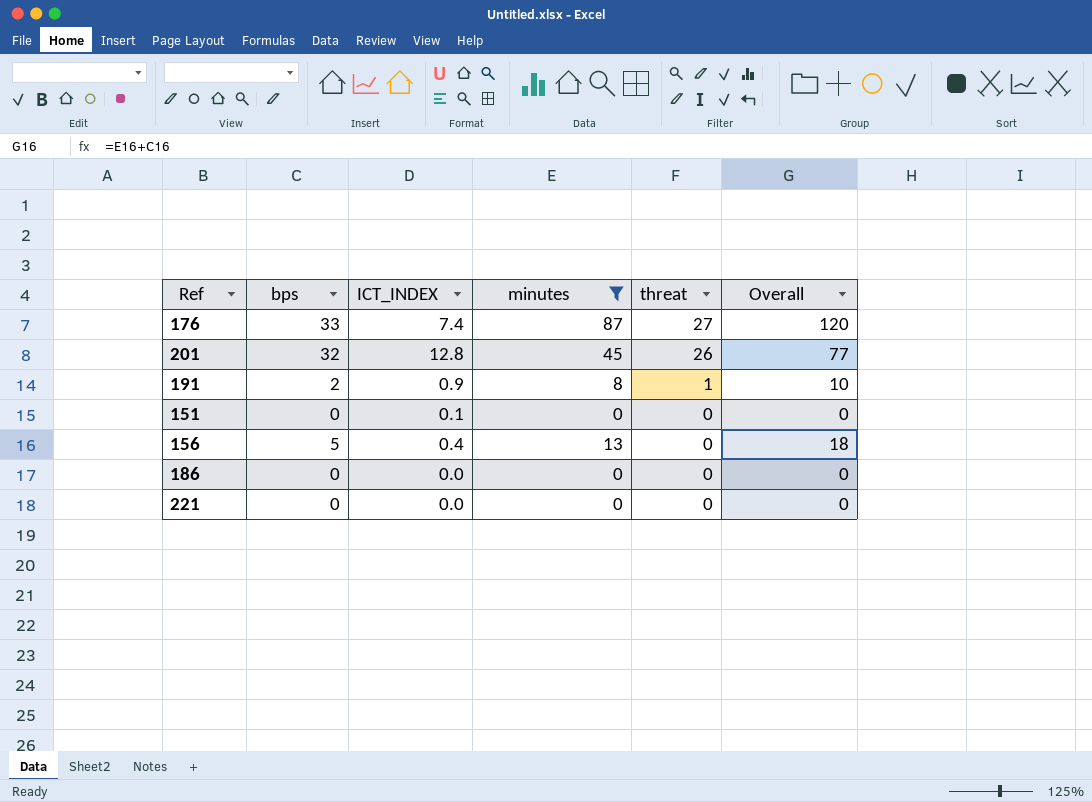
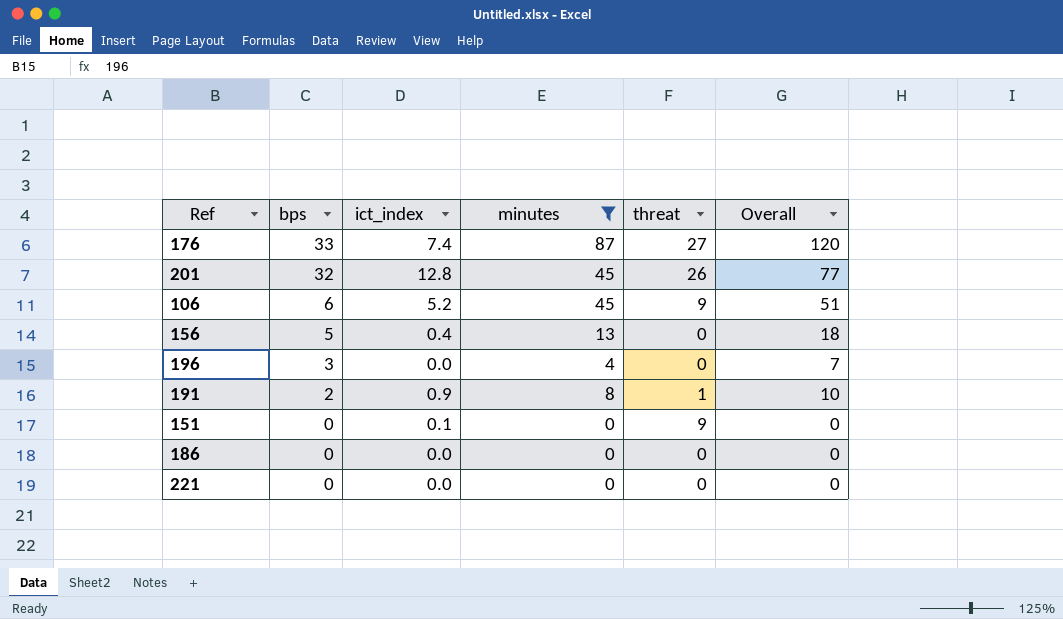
row order: threat descending -> bps descending
column name: ICT_INDEX -> ict_index
row 106: none -> 6 | 5.2 | 45 | 9 | 51
row 196: none -> 3 | 0.0 | 4 | 0 | 7
151 | threat: 0 -> 9

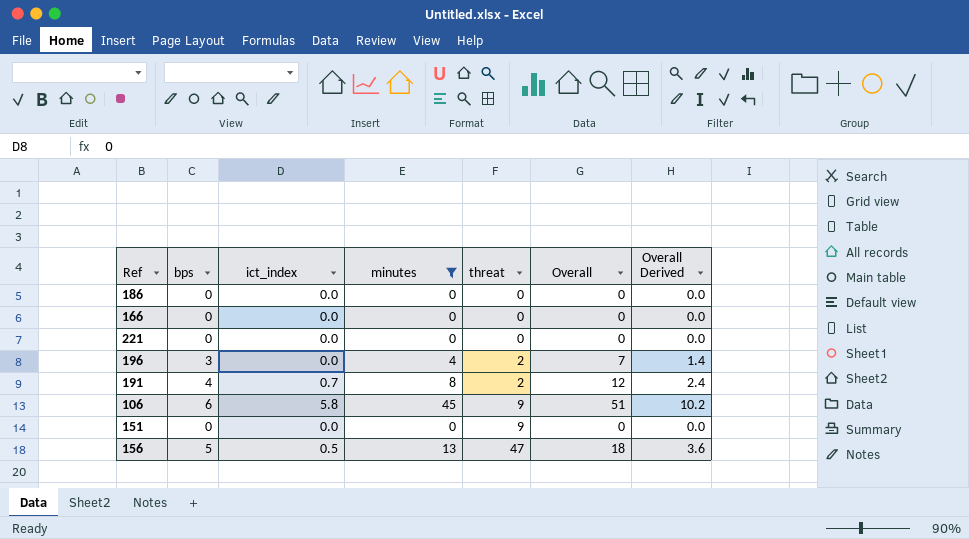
row order: bps descending -> threat ascending
column Overall Derived | formula: none -> [Overall] * 0.2
row 176: 33 | 7.4 | 87 | 27 | 120 -> none
row 201: 32 | 12.8 | 45 | 26 | 77 -> none
row 166: none -> 0 | 0.0 | 0 | 0 | 0 | 0.0
196 | threat: 0 -> 2
191 | bps: 2 -> 4
191 | ict_index: 0.9 -> 0.7
191 | threat: 1 -> 2
191 | Overall: 10 -> 12
106 | ict_index: 5.2 -> 5.8
151 | ict_index: 0.1 -> 0.0
156 | ict_index: 0.4 -> 0.5
156 | threat: 0 -> 47

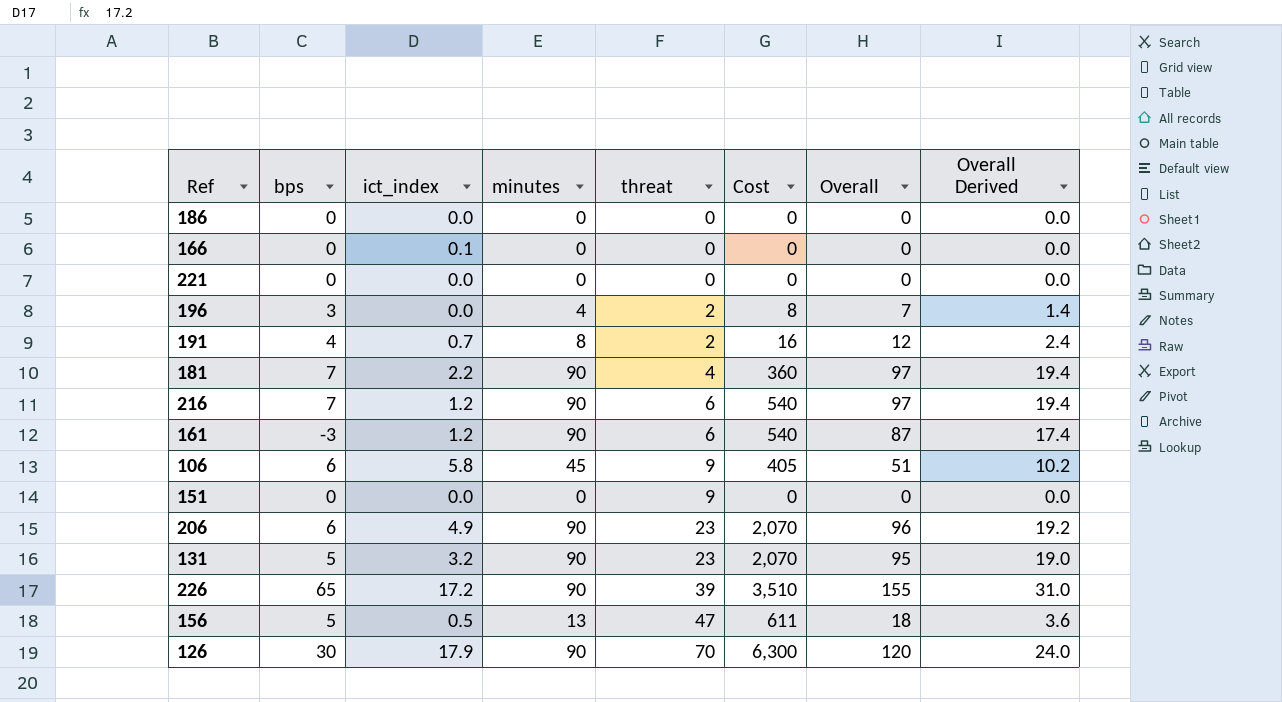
filter: minutes != 90 -> none
column Cost | formula: none -> [minutes] * [threat]
166 | ict_index: 0.0 -> 0.1

